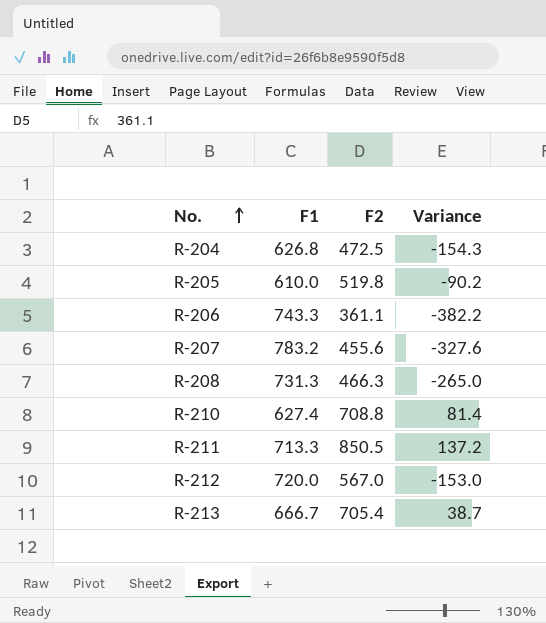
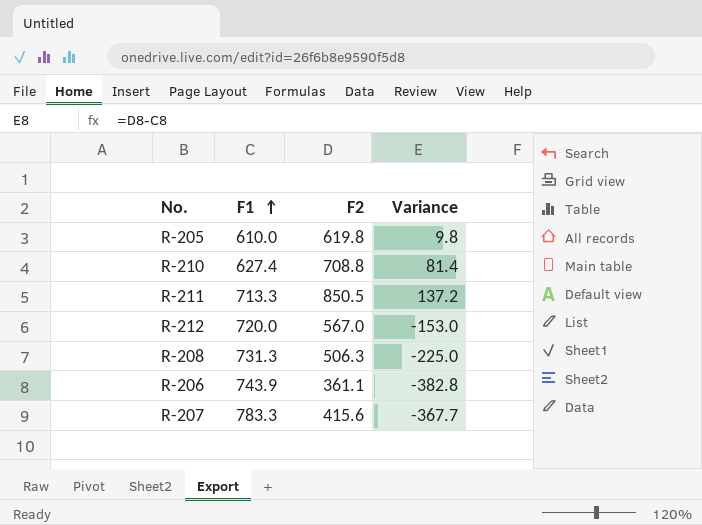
row order: No. ascending -> F1 ascending
row R-204: 626.8 | 472.5 | -154.3 -> none
row R-213: 666.7 | 705.4 | 38.7 -> none
R-205 | F2: 519.8 -> 619.8
R-205 | Variance: -90.2 -> 9.8
R-208 | F2: 466.3 -> 506.3
R-208 | Variance: -265.0 -> -225.0
R-206 | F1: 743.3 -> 743.9
R-206 | Variance: -382.2 -> -382.8
R-207 | F1: 783.2 -> 783.3
R-207 | F2: 455.6 -> 415.6
R-207 | Variance: -327.6 -> -367.7

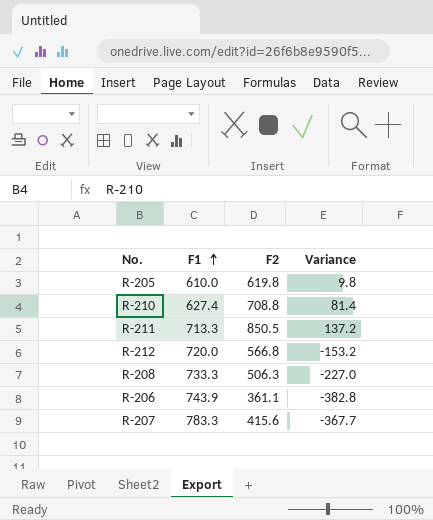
R-212 | F2: 567.0 -> 566.8
R-212 | Variance: -153.0 -> -153.2
R-208 | F1: 731.3 -> 733.3
R-208 | Variance: -225.0 -> -227.0

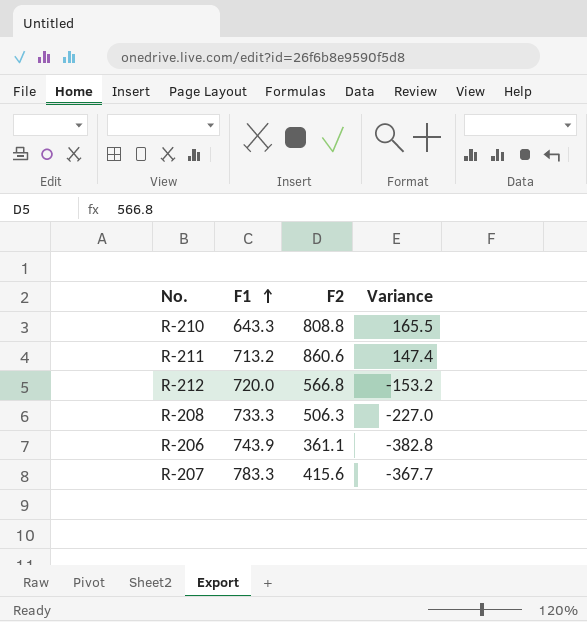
row R-205: 610.0 | 619.8 | 9.8 -> none
R-210 | F1: 627.4 -> 643.3
R-210 | F2: 708.8 -> 808.8
R-210 | Variance: 81.4 -> 165.5
R-211 | F1: 713.3 -> 713.2
R-211 | F2: 850.5 -> 860.6
R-211 | Variance: 137.2 -> 147.4

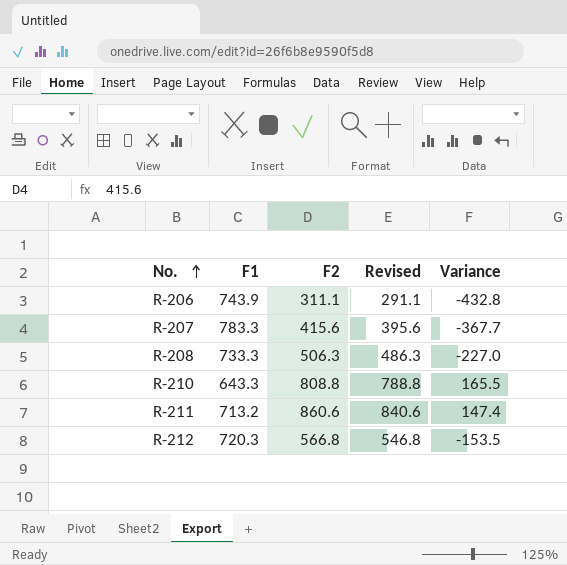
row order: F1 ascending -> No. ascending
column Revised | formula: none -> [F2] - 20
R-206 | F2: 361.1 -> 311.1
R-206 | Variance: -382.8 -> -432.8
R-212 | F1: 720.0 -> 720.3
R-212 | Variance: -153.2 -> -153.5

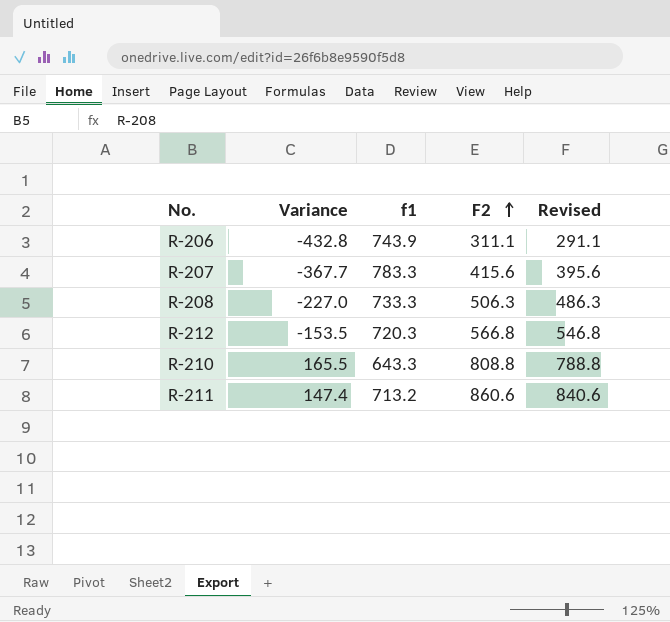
row order: No. ascending -> F2 ascending
column Variance | position: 5 -> 2
column name: F1 -> f1

